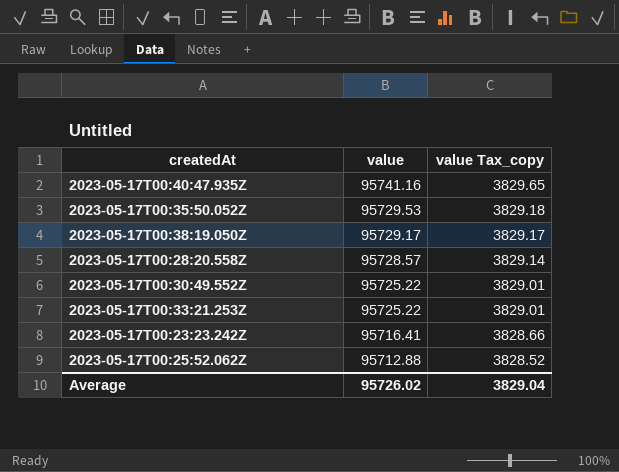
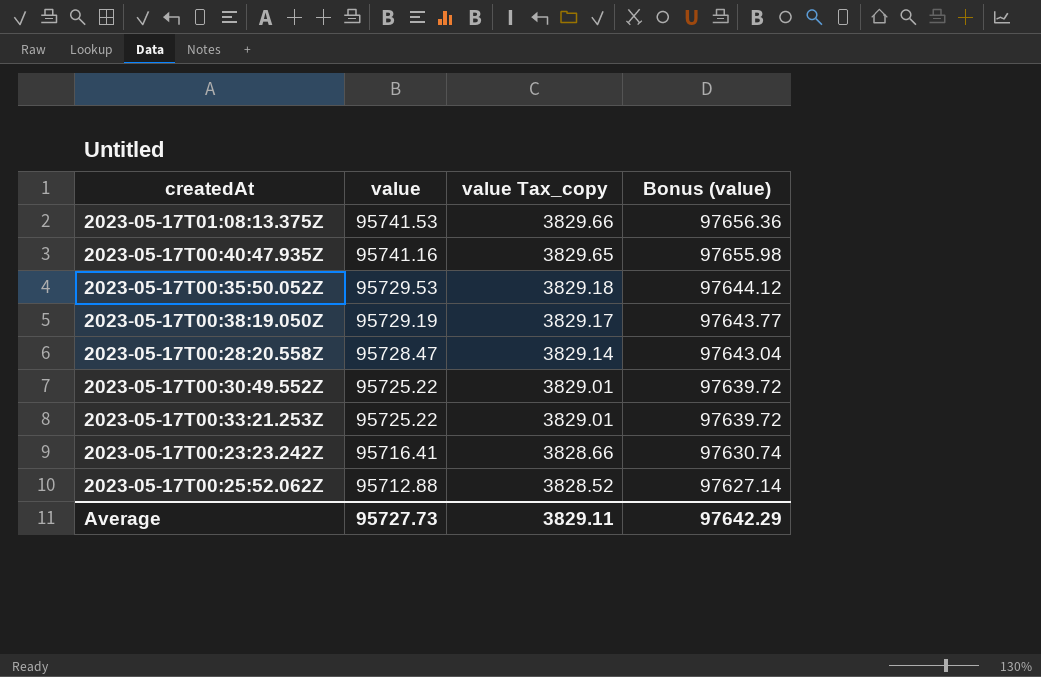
column Bonus (value) | formula: none -> [value] * 1.02
row 2023-05-17T01:08:13.375Z: none -> 95741.53 | 3829.66 | 97656.36
2023-05-17T00:38:19.050Z | value: 95729.17 -> 95729.19
2023-05-17T00:28:20.558Z | value: 95728.57 -> 95728.47
Average | value: 95726.02 -> 95727.73
Average | value Tax_copy: 3829.04 -> 3829.11

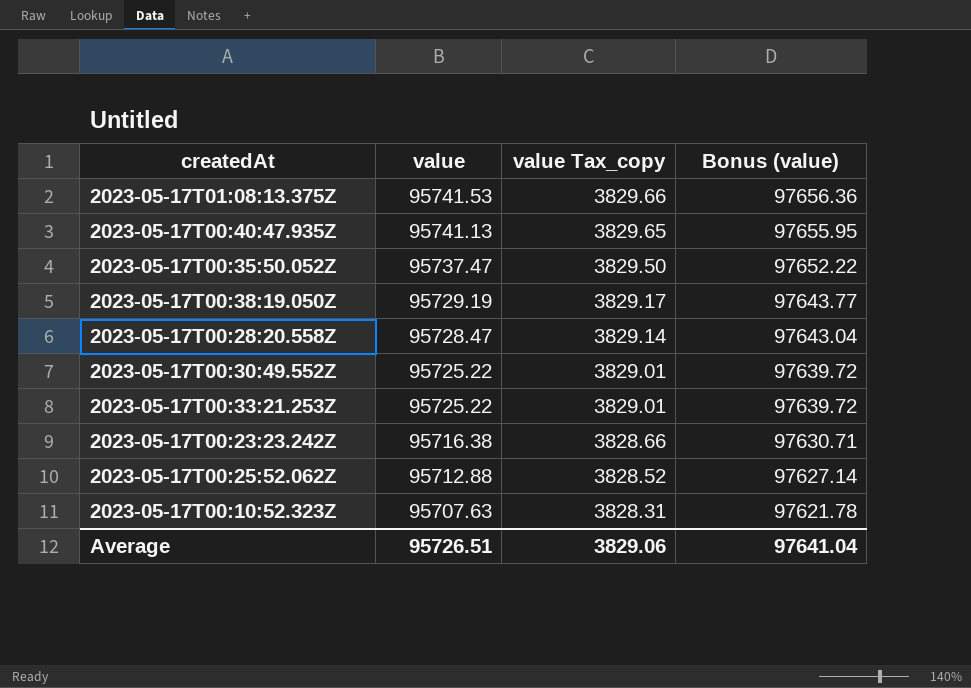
2023-05-17T00:40:47.935Z | value: 95741.16 -> 95741.13
2023-05-17T00:40:47.935Z | Bonus (value): 97655.98 -> 97655.95
2023-05-17T00:35:50.052Z | value: 95729.53 -> 95737.47
2023-05-17T00:35:50.052Z | value Tax_copy: 3829.18 -> 3829.50
2023-05-17T00:35:50.052Z | Bonus (value): 97644.12 -> 97652.22
2023-05-17T00:23:23.242Z | value: 95716.41 -> 95716.38
2023-05-17T00:23:23.242Z | Bonus (value): 97630.74 -> 97630.71
row 2023-05-17T00:10:52.323Z: none -> 95707.63 | 3828.31 | 97621.78
Average | value: 95727.73 -> 95726.51
Average | value Tax_copy: 3829.11 -> 3829.06
Average | Bonus (value): 97642.29 -> 97641.04

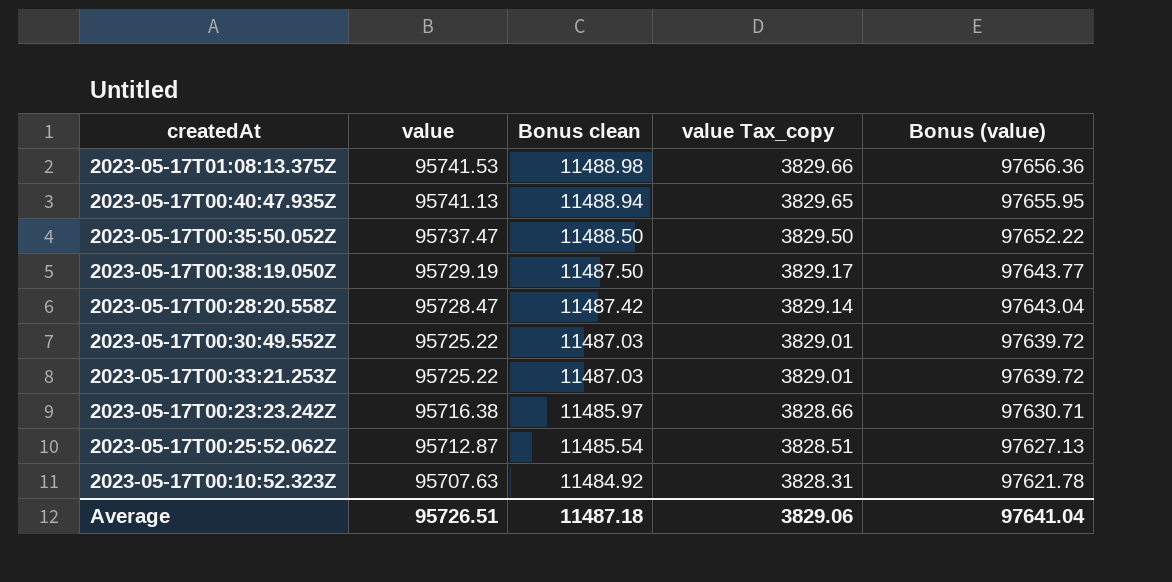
column Bonus clean | formula: none -> [value] * 0.12
2023-05-17T00:25:52.062Z | value: 95712.88 -> 95712.87
2023-05-17T00:25:52.062Z | value Tax_copy: 3828.52 -> 3828.51
2023-05-17T00:25:52.062Z | Bonus (value): 97627.14 -> 97627.13

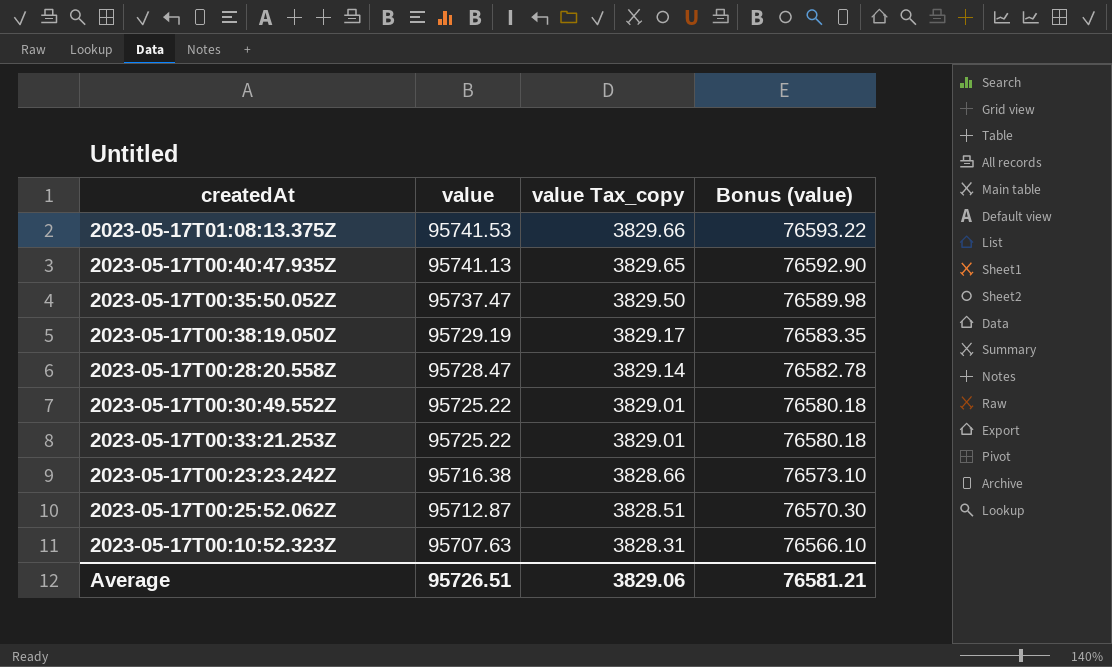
column Bonus clean | formula: [value] * 0.12 -> none
column Bonus (value) | formula: [value] * 1.02 -> [value] * 0.8
Average | Bonus (value): 97641.04 -> 76581.21

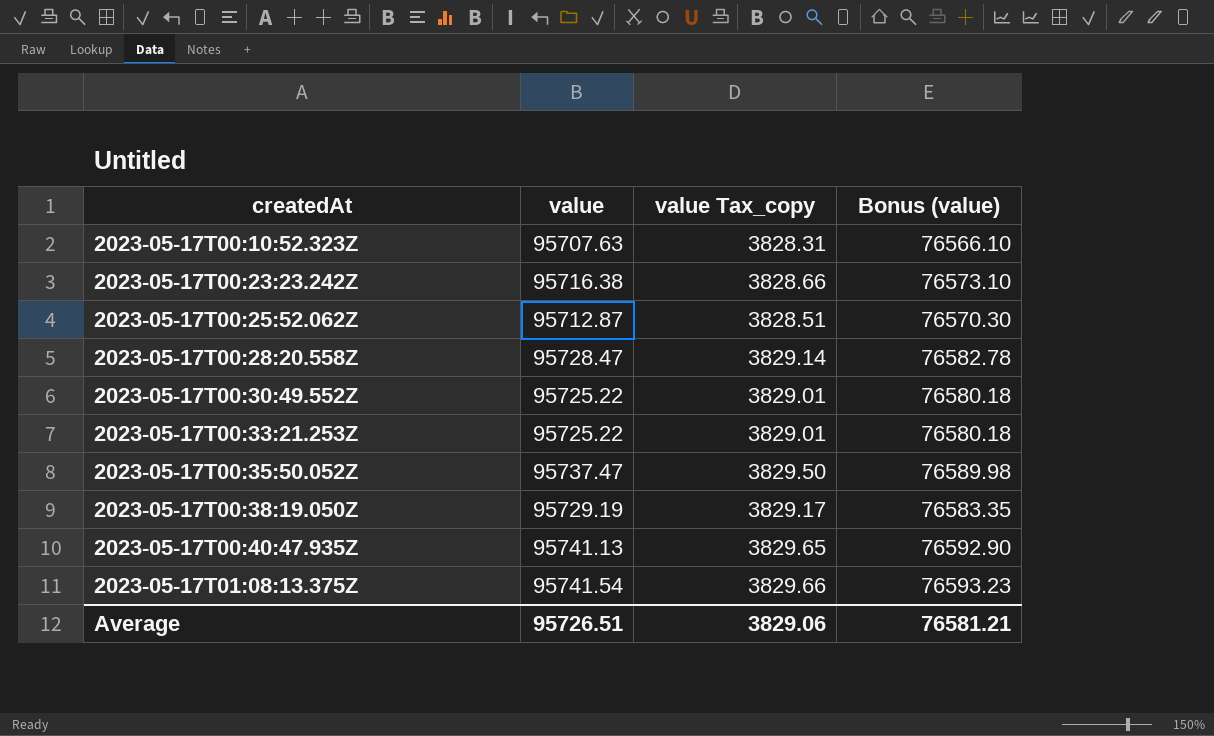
row order: value descending -> createdAt ascending
2023-05-17T01:08:13.375Z | value: 95741.53 -> 95741.54
2023-05-17T01:08:13.375Z | Bonus (value): 76593.22 -> 76593.23

